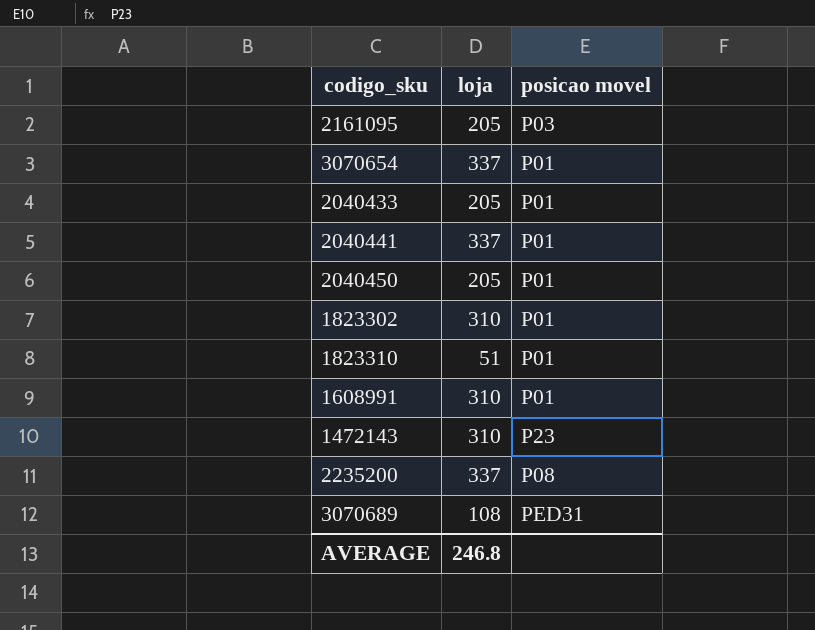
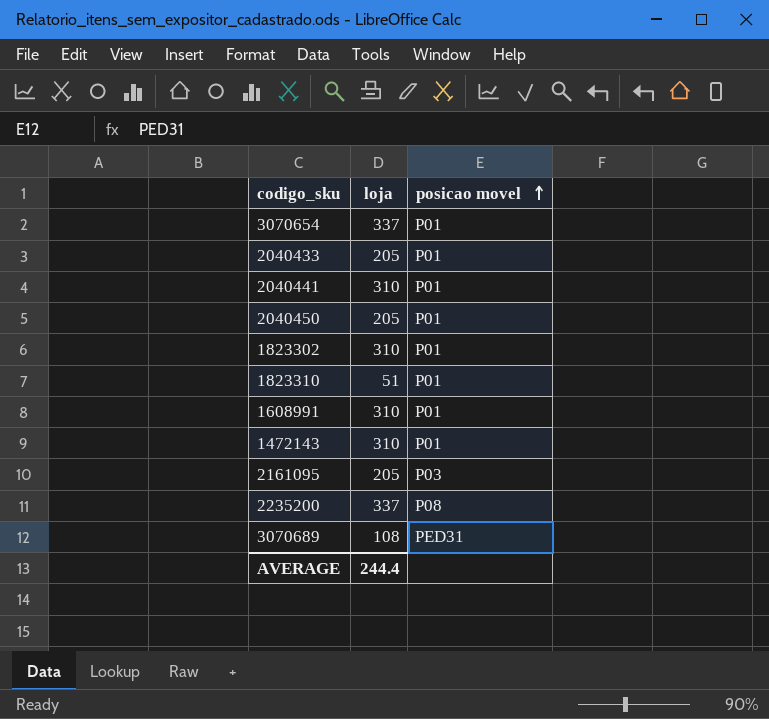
row order: none -> posicao movel ascending
2040441 | loja: 337 -> 310
1472143 | posicao movel: P23 -> P01
AVERAGE | loja: 246.8 -> 244.4

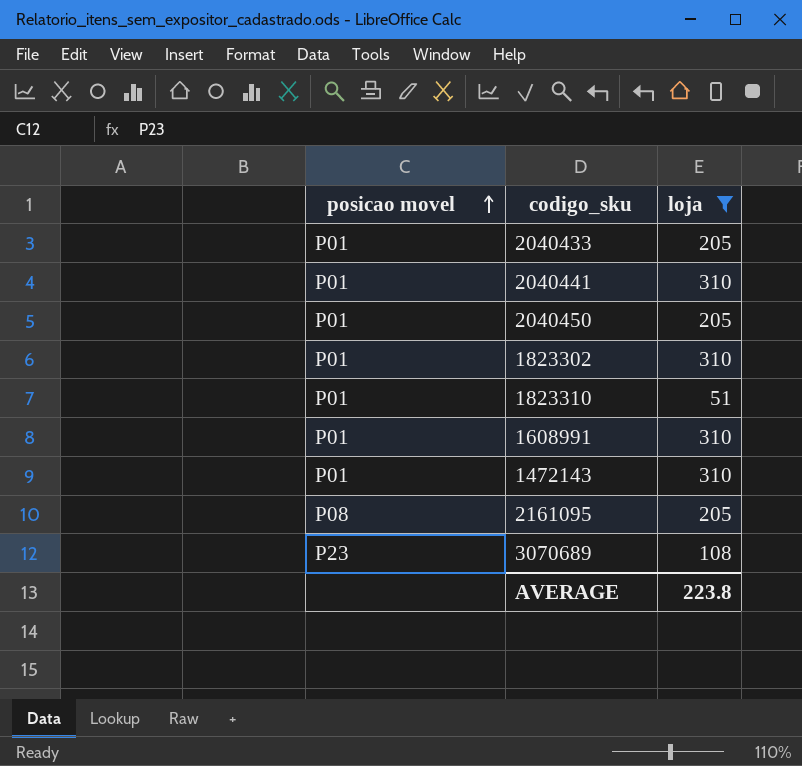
filter: none -> loja != 337
column posicao movel | position: 3 -> 1
2161095 | posicao movel: P03 -> P08
3070689 | posicao movel: PED31 -> P23
AVERAGE | loja: 244.4 -> 223.8

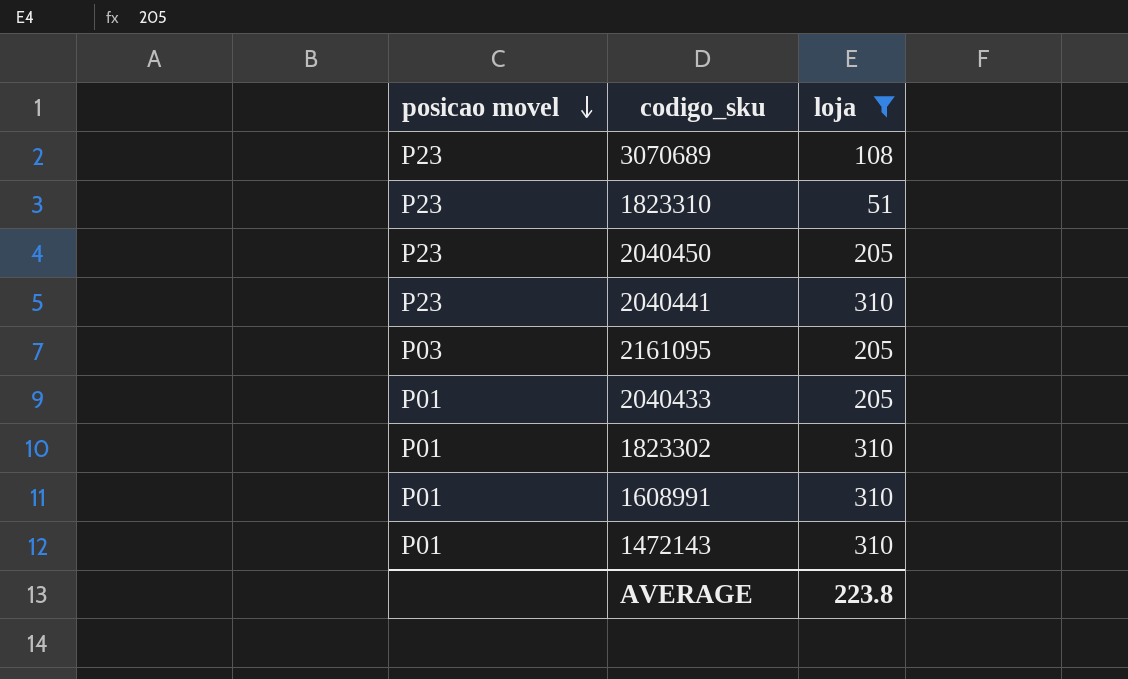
row order: posicao movel ascending -> posicao movel descending
1823310 | posicao movel: P01 -> P23
2040450 | posicao movel: P01 -> P23
2040441 | posicao movel: P01 -> P23
2161095 | posicao movel: P08 -> P03

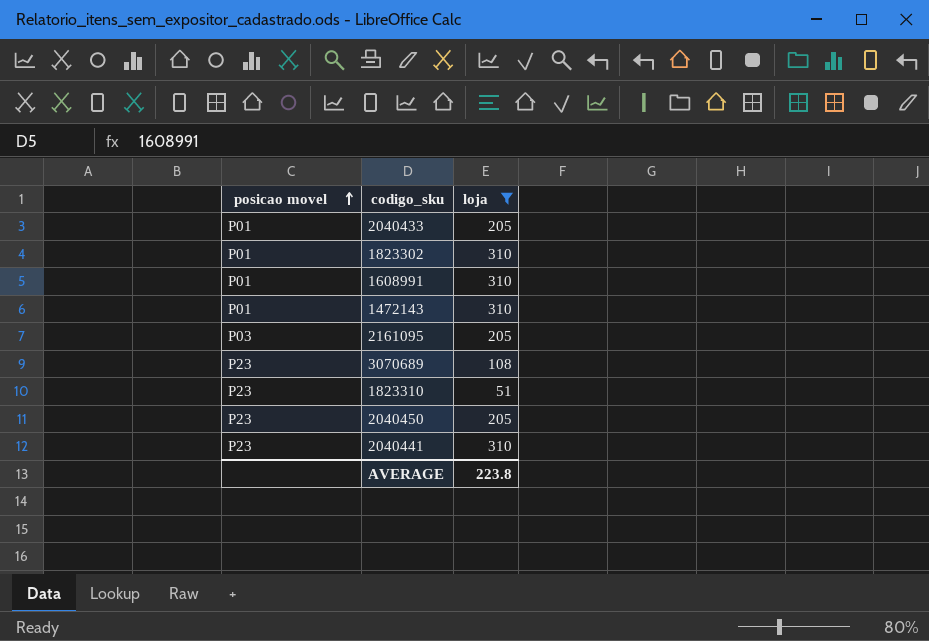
row order: posicao movel descending -> posicao movel ascending

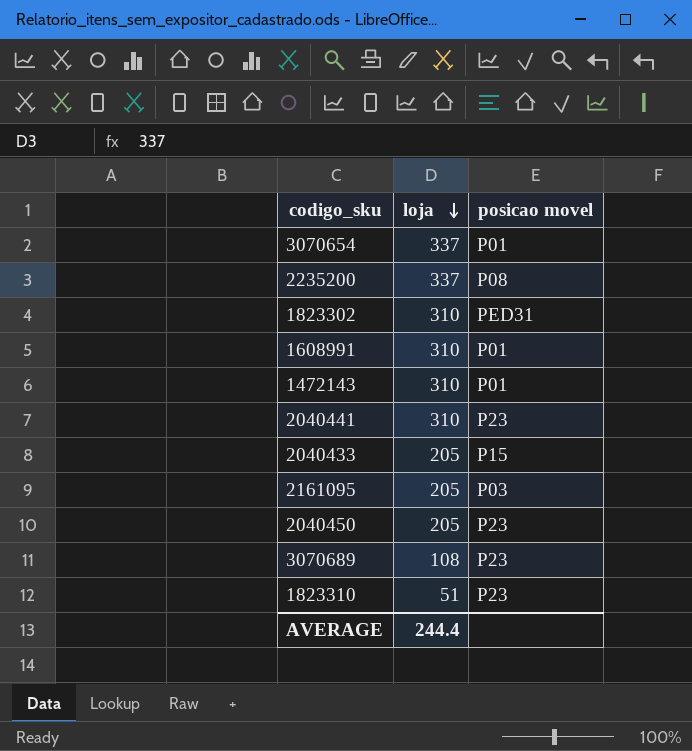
filter: loja != 337 -> none
row order: posicao movel ascending -> loja descending
column posicao movel | position: 1 -> 3
1823302 | posicao movel: P01 -> PED31
2040433 | posicao movel: P01 -> P15
AVERAGE | loja: 223.8 -> 244.4

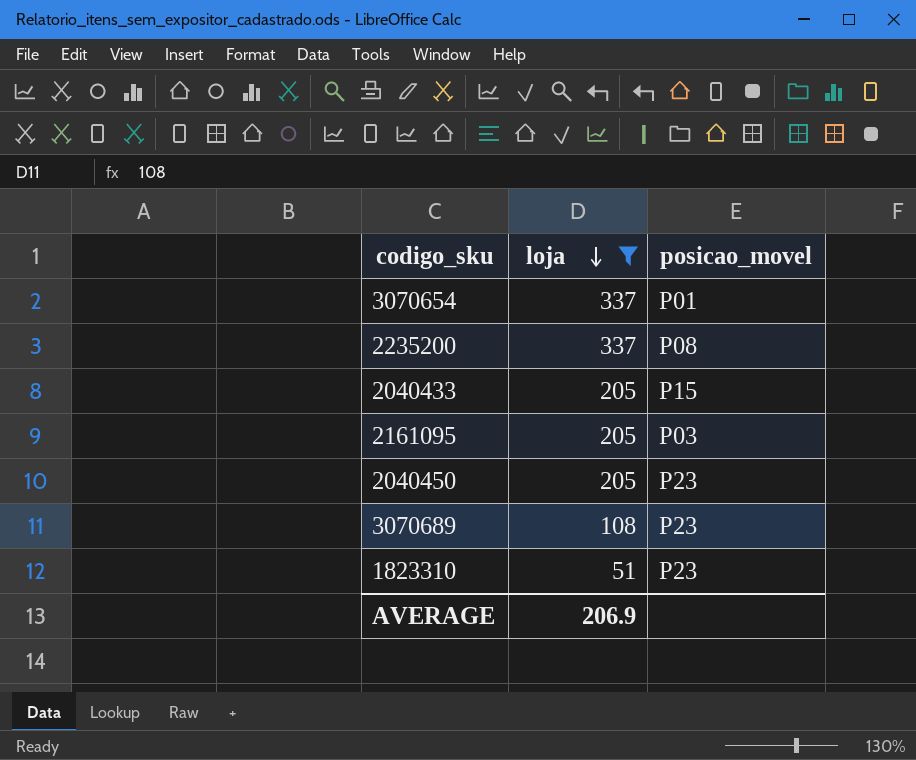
filter: none -> loja != 310
column name: posicao movel -> posicao_movel
AVERAGE | loja: 244.4 -> 206.9

